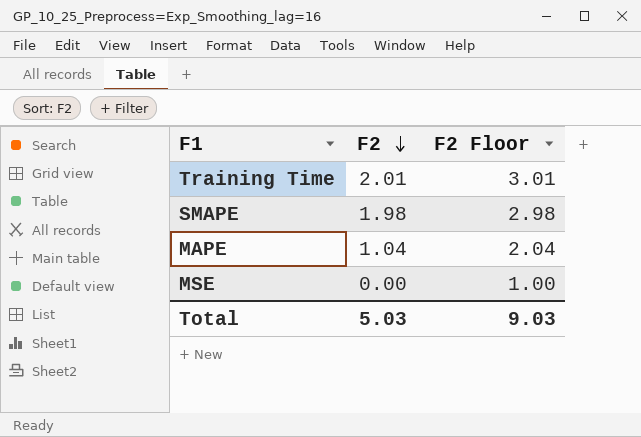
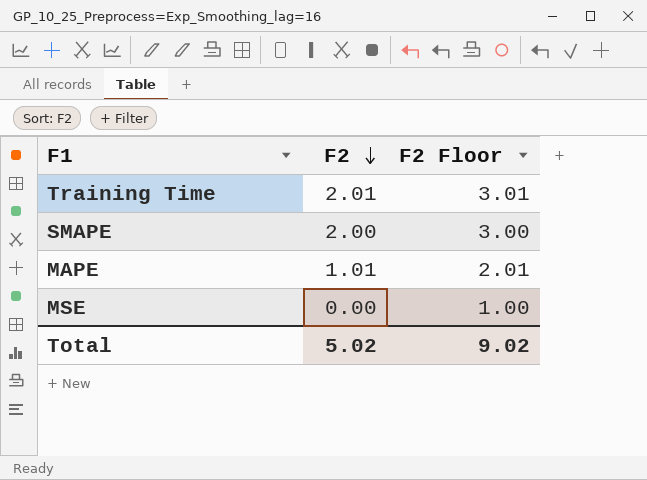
SMAPE | F2: 1.98 -> 2.00
SMAPE | F2 Floor: 2.98 -> 3.00
MAPE | F2: 1.04 -> 1.01
MAPE | F2 Floor: 2.04 -> 2.01
Total | F2: 5.03 -> 5.02
Total | F2 Floor: 9.03 -> 9.02

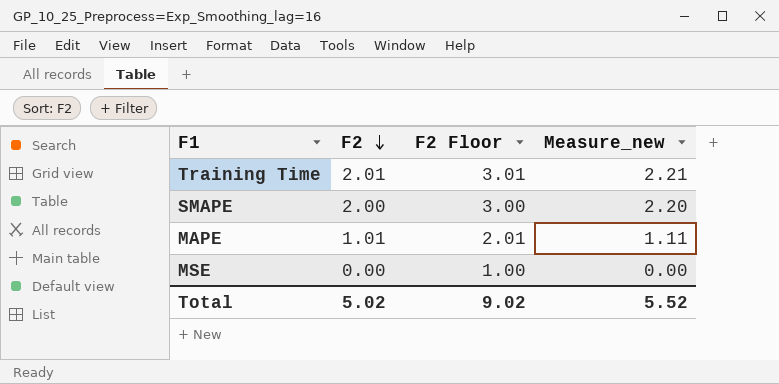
column Measure_new | formula: none -> [F2] * 1.1

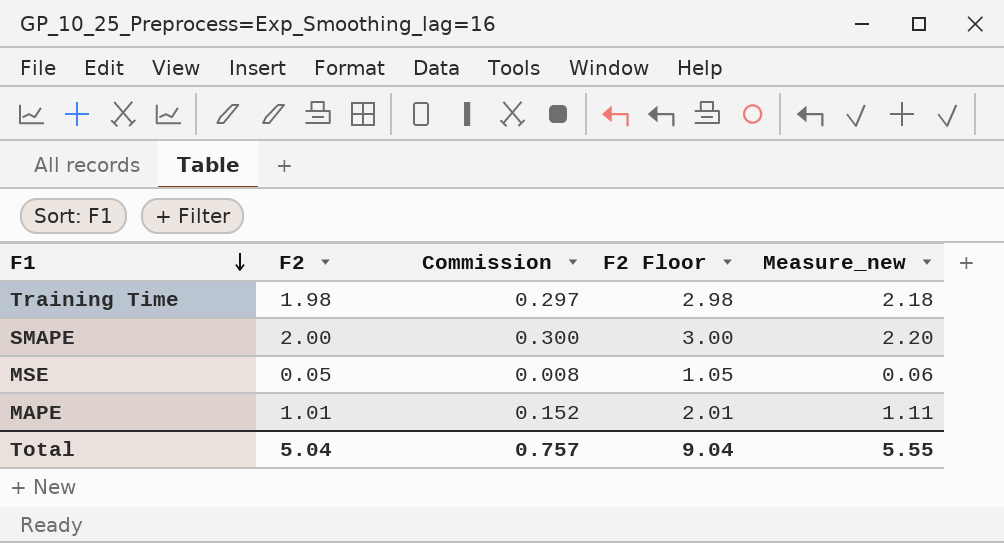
row order: F2 descending -> F1 descending
column Commission | formula: none -> [F2] * 0.15
Training Time | F2: 2.01 -> 1.98
Training Time | F2 Floor: 3.01 -> 2.98
Training Time | Measure_new: 2.21 -> 2.18
MSE | F2: 0.00 -> 0.05
MSE | F2 Floor: 1.00 -> 1.05
MSE | Measure_new: 0.00 -> 0.06
Total | F2: 5.02 -> 5.04
Total | F2 Floor: 9.02 -> 9.04
Total | Measure_new: 5.52 -> 5.55

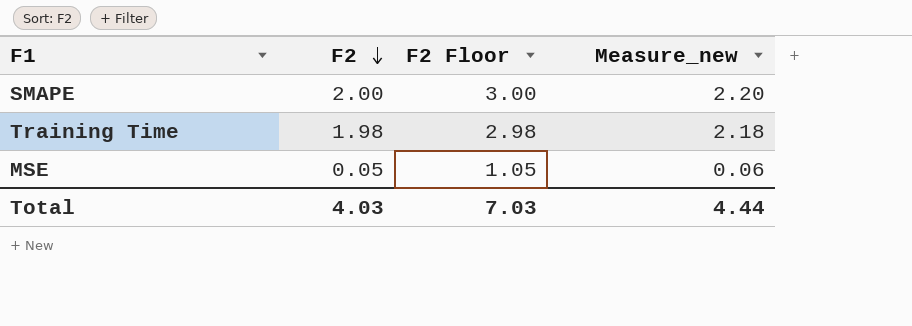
row order: F1 descending -> F2 descending
column Commission | formula: [F2] * 0.15 -> none
row MAPE: 1.01 | 0.152 | 2.01 | 1.11 -> none
Total | F2: 5.04 -> 4.03
Total | F2 Floor: 9.04 -> 7.03
Total | Measure_new: 5.55 -> 4.44

